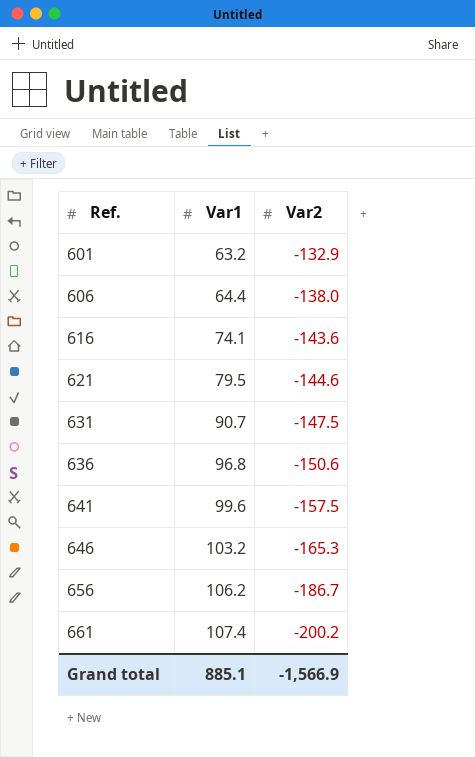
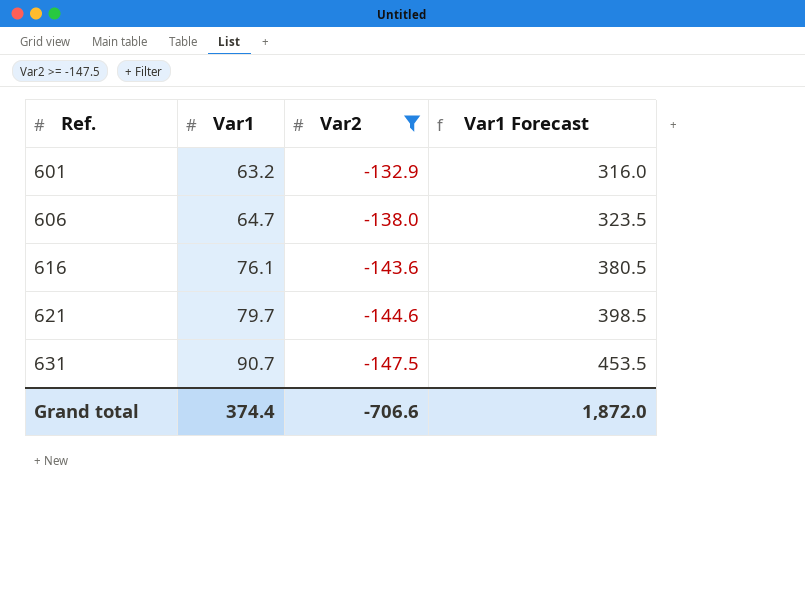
filter: none -> Var2 >= -147.5
column Var1 Forecast | formula: none -> [Var1] * 5
606 | Var1: 64.4 -> 64.7
616 | Var1: 74.1 -> 76.1
621 | Var1: 79.5 -> 79.7
Grand total | Var1: 885.1 -> 374.4
Grand total | Var2: -1,566.9 -> -706.6

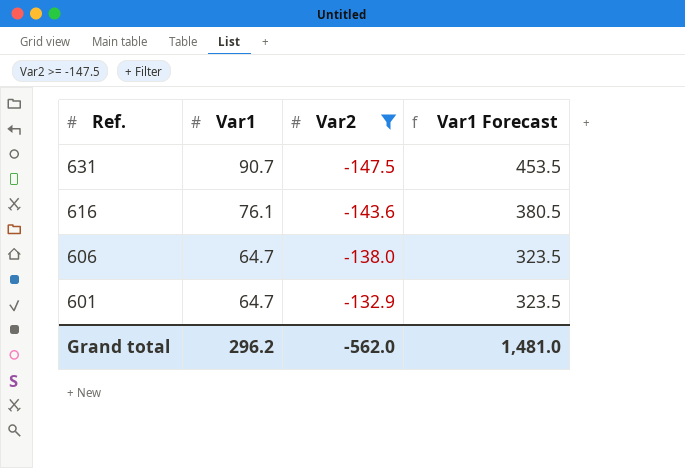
row order: Ref. ascending -> Ref. descending
row 621: 79.7 | -144.6 | 398.5 -> none
601 | Var1: 63.2 -> 64.7
601 | Var1 Forecast: 316.0 -> 323.5
Grand total | Var1: 374.4 -> 296.2
Grand total | Var2: -706.6 -> -562.0
Grand total | Var1 Forecast: 1,872.0 -> 1,481.0

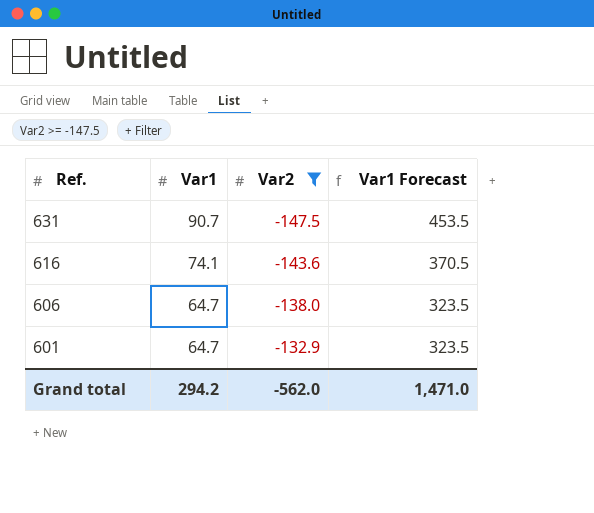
616 | Var1: 76.1 -> 74.1
616 | Var1 Forecast: 380.5 -> 370.5
Grand total | Var1: 296.2 -> 294.2
Grand total | Var1 Forecast: 1,481.0 -> 1,471.0

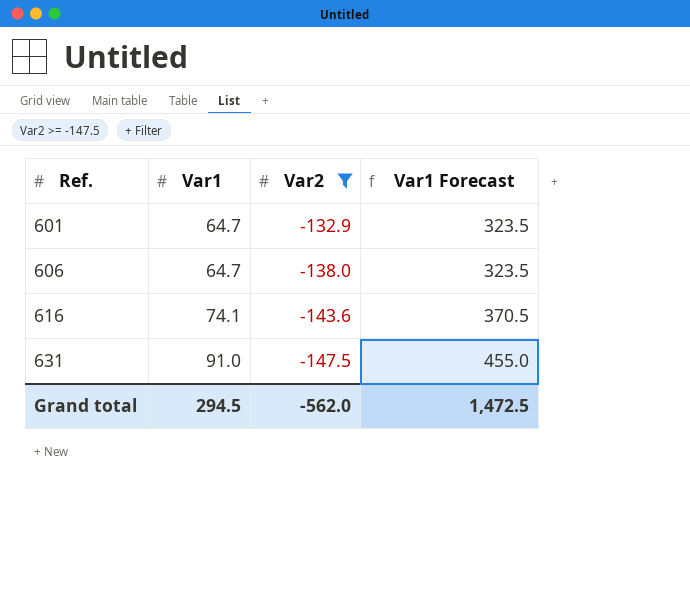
row order: Ref. descending -> Ref. ascending
631 | Var1: 90.7 -> 91.0
631 | Var1 Forecast: 453.5 -> 455.0
Grand total | Var1: 294.2 -> 294.5
Grand total | Var1 Forecast: 1,471.0 -> 1,472.5

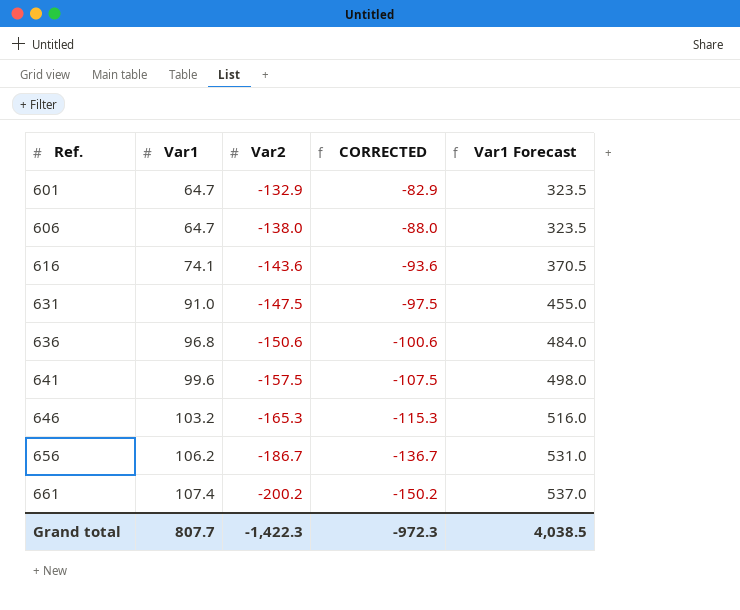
filter: Var2 >= -147.5 -> none
column CORRECTED | formula: none -> [Var2] + 50
Grand total | Var1: 294.5 -> 807.7
Grand total | Var2: -562.0 -> -1,422.3
Grand total | Var1 Forecast: 1,472.5 -> 4,038.5

